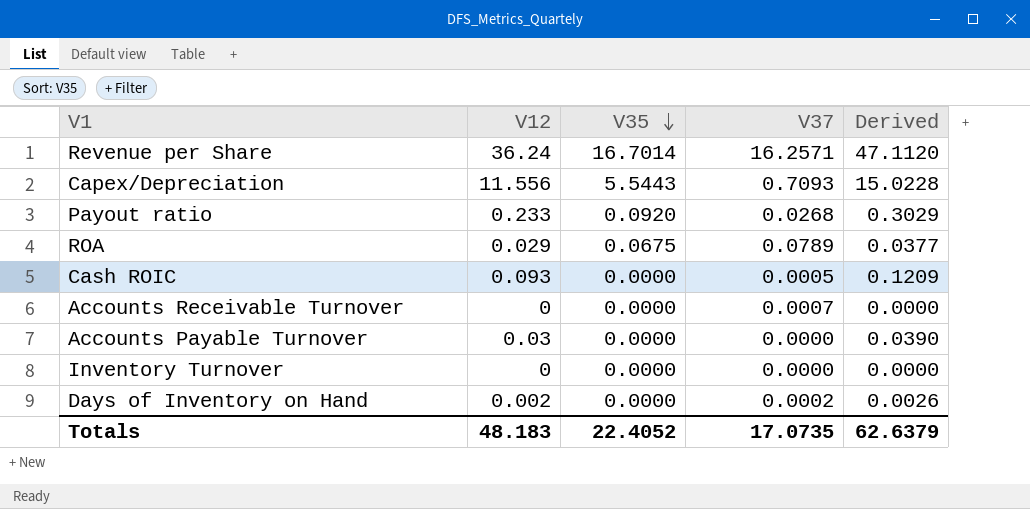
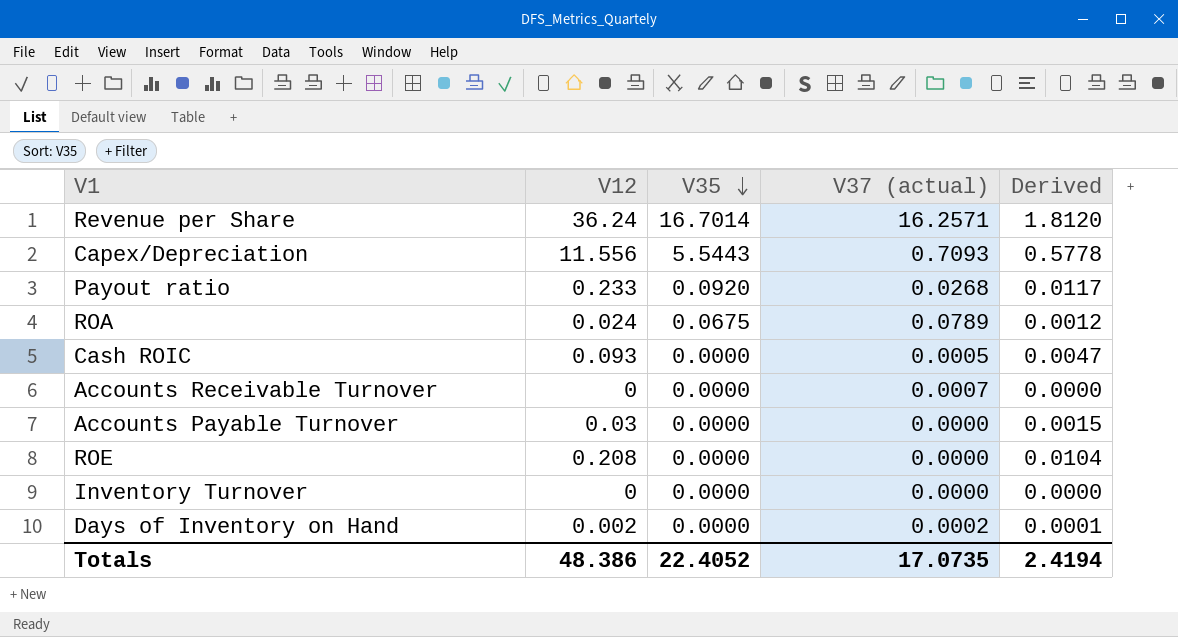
column name: V37 -> V37 (actual)
column Derived | formula: [V12] * 1.3 -> [V12] * 0.05
ROA | V12: 0.029 -> 0.024
row ROE: none -> 0.208 | 0.0000 | 0.0000 | 0.0104
Totals | V12: 48.183 -> 48.386
Totals | Derived: 62.6379 -> 2.4194

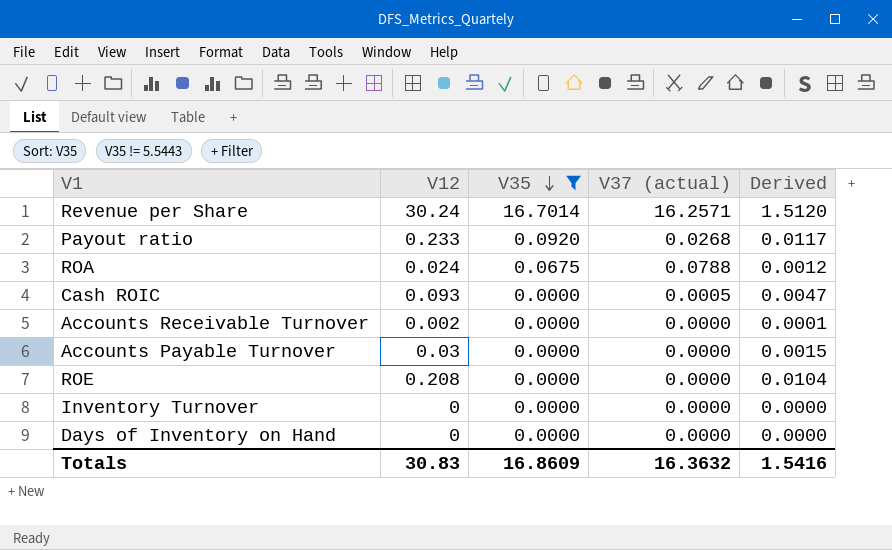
filter: none -> V35 != 5.5443
Revenue per Share | V12: 36.24 -> 30.24
Revenue per Share | Derived: 1.8120 -> 1.5120
ROA | V37 (actual): 0.0789 -> 0.0788
Accounts Receivable Turnover | V12: 0 -> 0.002
Accounts Receivable Turnover | V37 (actual): 0.0007 -> 0.0000
Accounts Receivable Turnover | Derived: 0.0000 -> 0.0001
Days of Inventory on Hand | V12: 0.002 -> 0
Days of Inventory on Hand | V37 (actual): 0.0002 -> 0.0000
Days of Inventory on Hand | Derived: 0.0001 -> 0.0000
Totals | V12: 48.386 -> 30.83
Totals | V35: 22.4052 -> 16.8609
Totals | V37 (actual): 17.0735 -> 16.3632
Totals | Derived: 2.4194 -> 1.5416

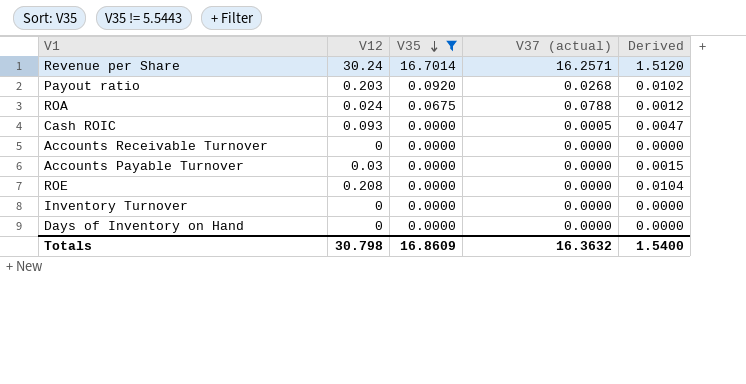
Payout ratio | V12: 0.233 -> 0.203
Payout ratio | Derived: 0.0117 -> 0.0102
Accounts Receivable Turnover | V12: 0.002 -> 0
Accounts Receivable Turnover | Derived: 0.0001 -> 0.0000
Totals | V12: 30.83 -> 30.798
Totals | Derived: 1.5416 -> 1.5400

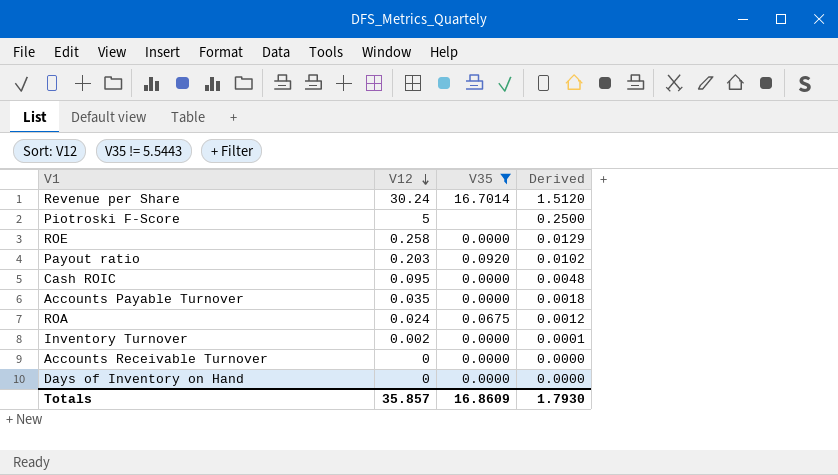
row order: V35 descending -> V12 descending
column V37 (actual) | position: 4 -> none
row Piotroski F-Score: none -> 5 | none | 0.2500
ROE | V12: 0.208 -> 0.258
ROE | Derived: 0.0104 -> 0.0129
Cash ROIC | V12: 0.093 -> 0.095
Cash ROIC | Derived: 0.0047 -> 0.0048
Accounts Payable Turnover | V12: 0.03 -> 0.035
Accounts Payable Turnover | Derived: 0.0015 -> 0.0018
Inventory Turnover | V12: 0 -> 0.002
Inventory Turnover | Derived: 0.0000 -> 0.0001
Totals | V12: 30.798 -> 35.857
Totals | Derived: 1.5400 -> 1.7930

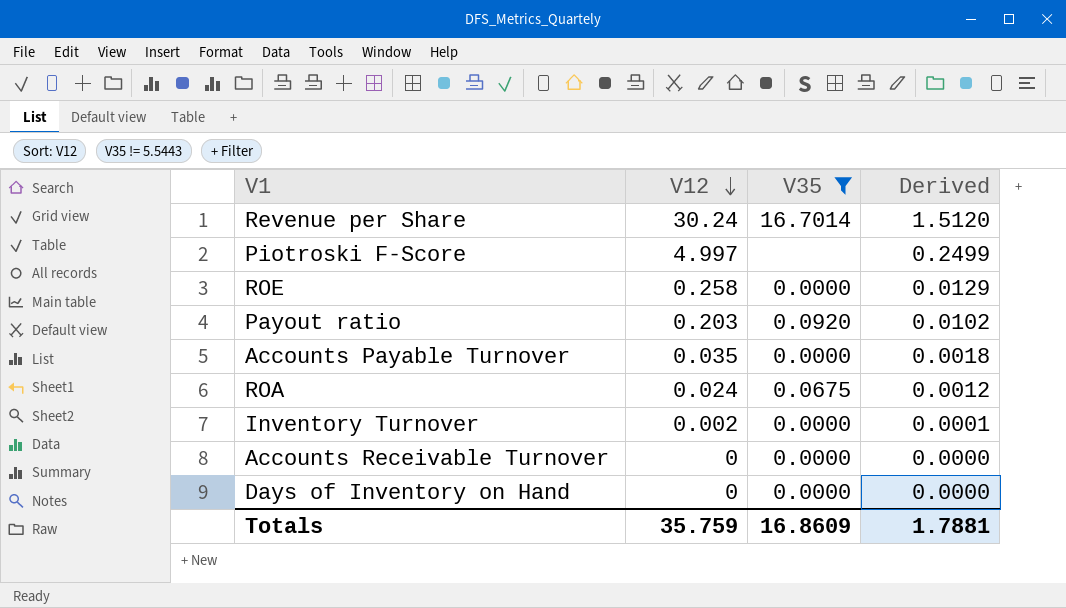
row Cash ROIC: 0.095 | 0.0000 | 0.0048 -> none
Piotroski F-Score | V12: 5 -> 4.997
Piotroski F-Score | Derived: 0.2500 -> 0.2499
Totals | V12: 35.857 -> 35.759
Totals | Derived: 1.7930 -> 1.7881

